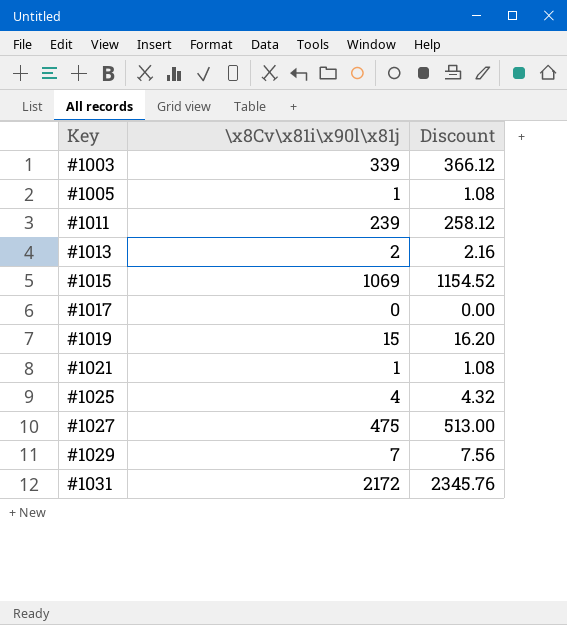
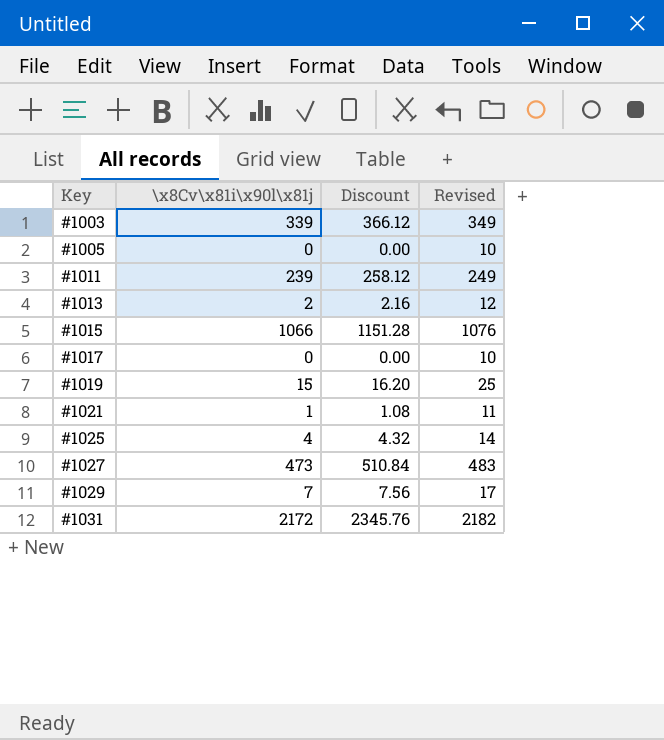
column Revised | formula: none -> [\x8Cv\x81i\x90l\x81j] + 10
#1005 | \x8Cv\x81i\x90l\x81j: 1 -> 0
#1005 | Discount: 1.08 -> 0.00
#1015 | \x8Cv\x81i\x90l\x81j: 1069 -> 1066
#1015 | Discount: 1154.52 -> 1151.28
#1027 | \x8Cv\x81i\x90l\x81j: 475 -> 473
#1027 | Discount: 513.00 -> 510.84

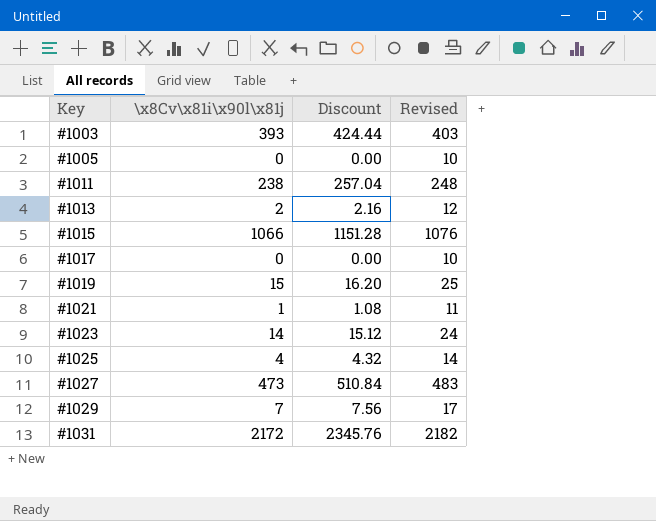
#1003 | \x8Cv\x81i\x90l\x81j: 339 -> 393
#1003 | Discount: 366.12 -> 424.44
#1003 | Revised: 349 -> 403
#1011 | \x8Cv\x81i\x90l\x81j: 239 -> 238
#1011 | Discount: 258.12 -> 257.04
#1011 | Revised: 249 -> 248
row #1023: none -> 14 | 15.12 | 24

